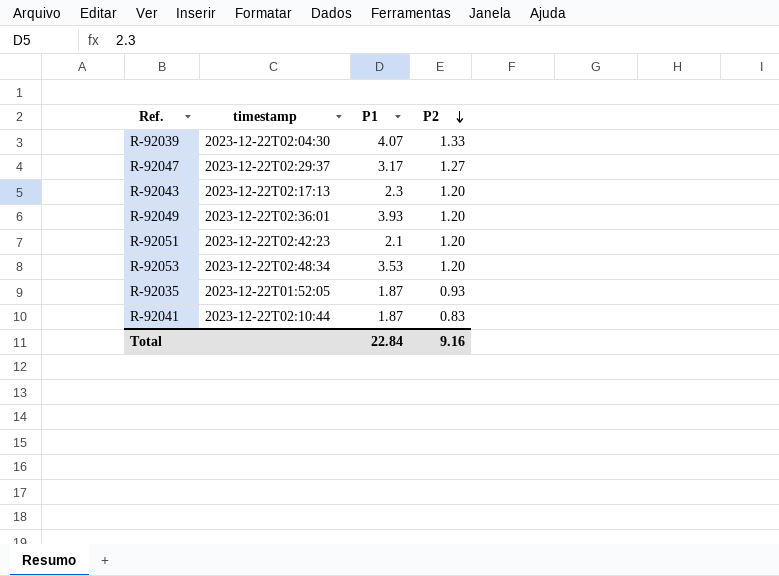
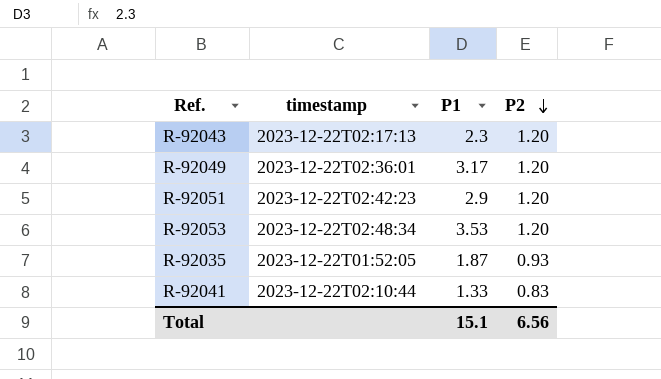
row R-92039: 2023-12-22T02:04:30 | 4.07 | 1.33 -> none
row R-92047: 2023-12-22T02:29:37 | 3.17 | 1.27 -> none
R-92049 | P1: 3.93 -> 3.17
R-92051 | P1: 2.1 -> 2.9
R-92041 | P1: 1.87 -> 1.33
Total | P1: 22.84 -> 15.1
Total | P2: 9.16 -> 6.56

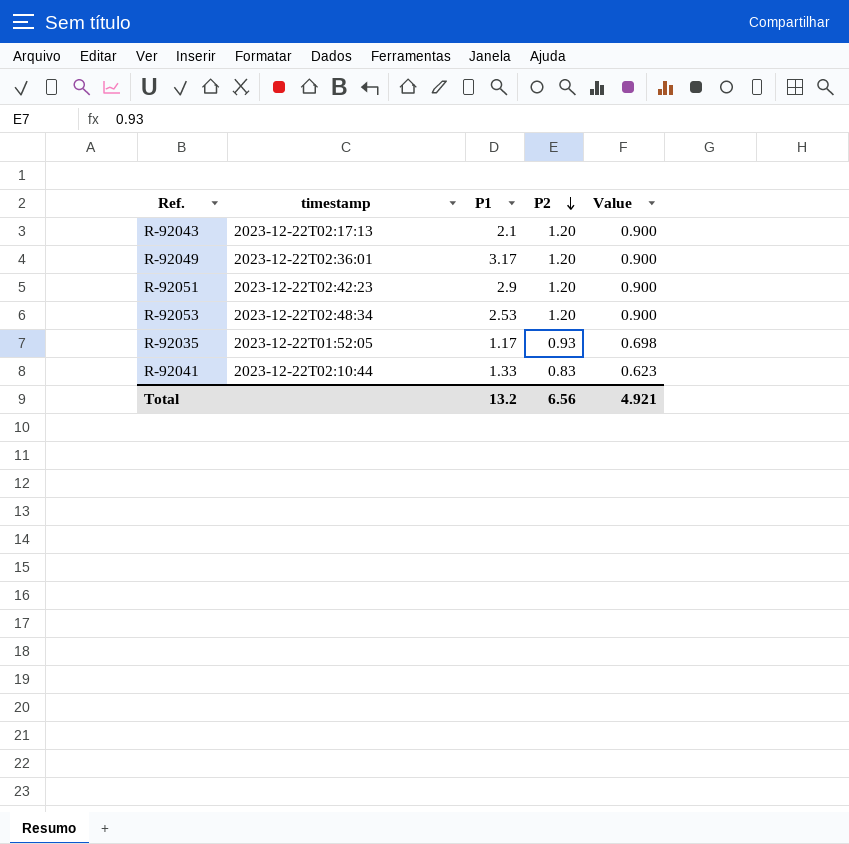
column Value | formula: none -> [P2] * 0.75
R-92043 | P1: 2.3 -> 2.1
R-92053 | P1: 3.53 -> 2.53
R-92035 | P1: 1.87 -> 1.17
Total | P1: 15.1 -> 13.2

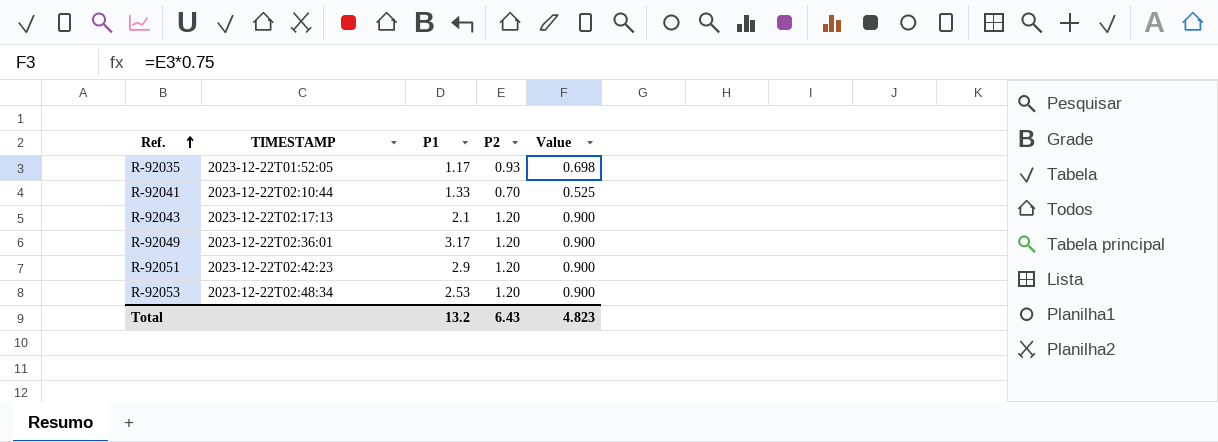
row order: P2 descending -> Ref. ascending
column name: timestamp -> TIMESTAMP
R-92041 | P2: 0.83 -> 0.70
R-92041 | Value: 0.623 -> 0.525
Total | P2: 6.56 -> 6.43
Total | Value: 4.921 -> 4.823

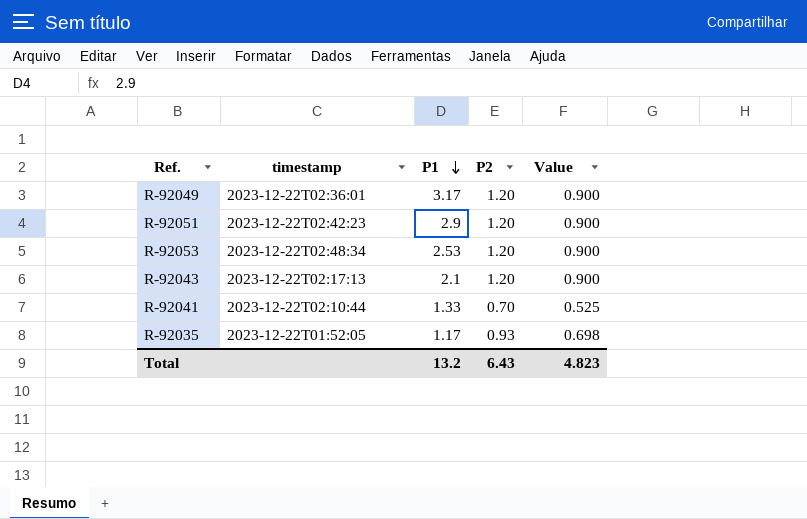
row order: Ref. ascending -> P1 descending
column name: TIMESTAMP -> timestamp

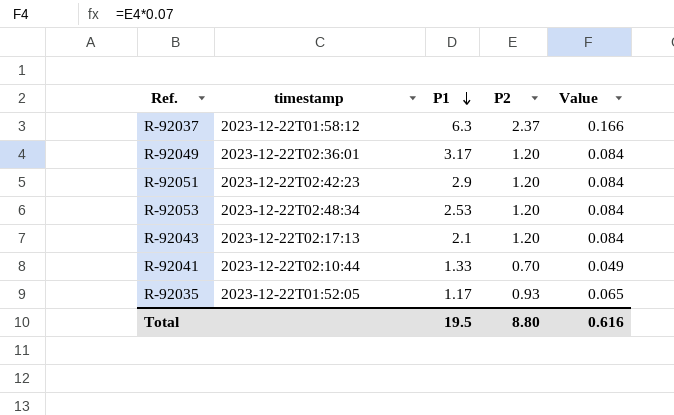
column Value | formula: [P2] * 0.75 -> [P2] * 0.07
row R-92037: none -> 2023-12-22T01:58:12 | 6.3 | 2.37 | 0.166
Total | P1: 13.2 -> 19.5
Total | P2: 6.43 -> 8.80
Total | Value: 4.823 -> 0.616

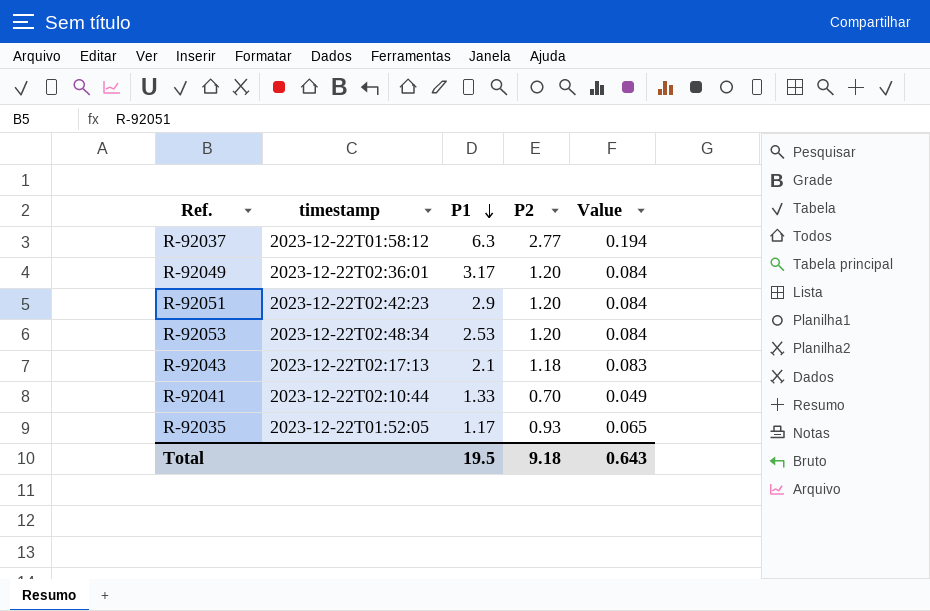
R-92037 | P2: 2.37 -> 2.77
R-92037 | Value: 0.166 -> 0.194
R-92043 | P2: 1.20 -> 1.18
R-92043 | Value: 0.084 -> 0.083
Total | P2: 8.80 -> 9.18
Total | Value: 0.616 -> 0.643

